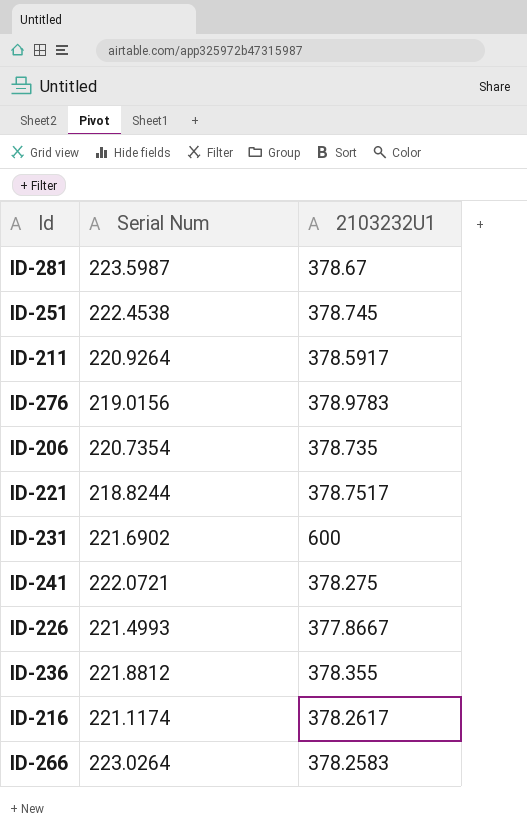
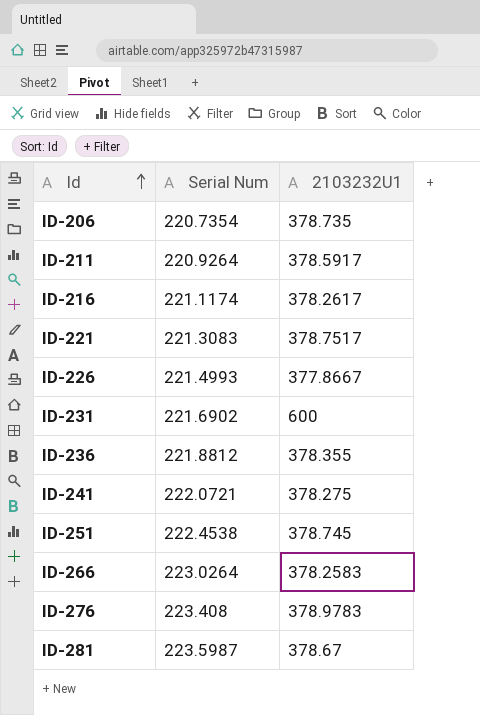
row order: none -> Id ascending
ID-221 | Serial Num: 218.8244 -> 221.3083
ID-276 | Serial Num: 219.0156 -> 223.408

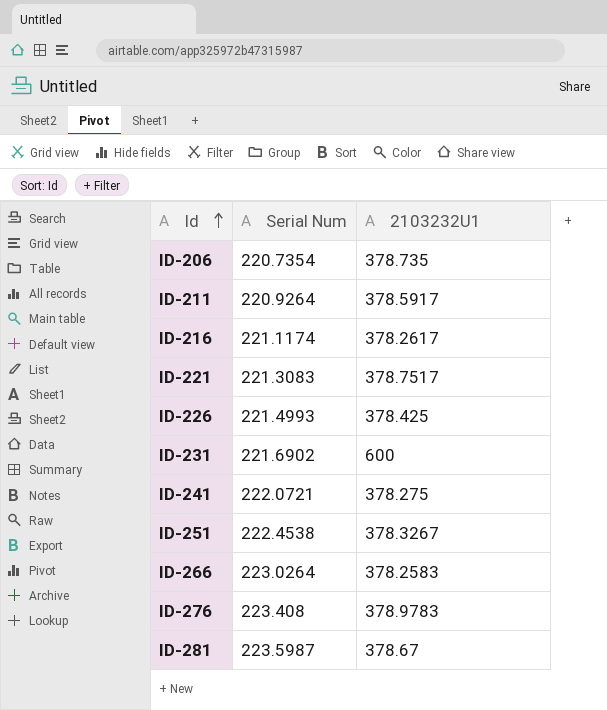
row ID-236: 221.8812 | 378.355 -> none
ID-226 | 2103232U1: 377.8667 -> 378.425
ID-251 | 2103232U1: 378.745 -> 378.3267

